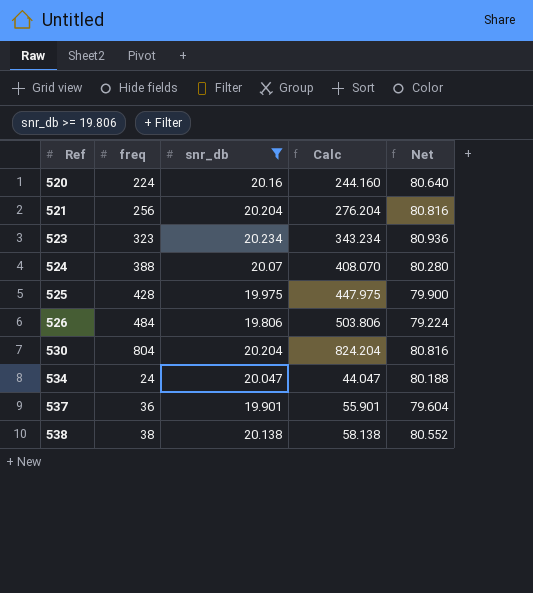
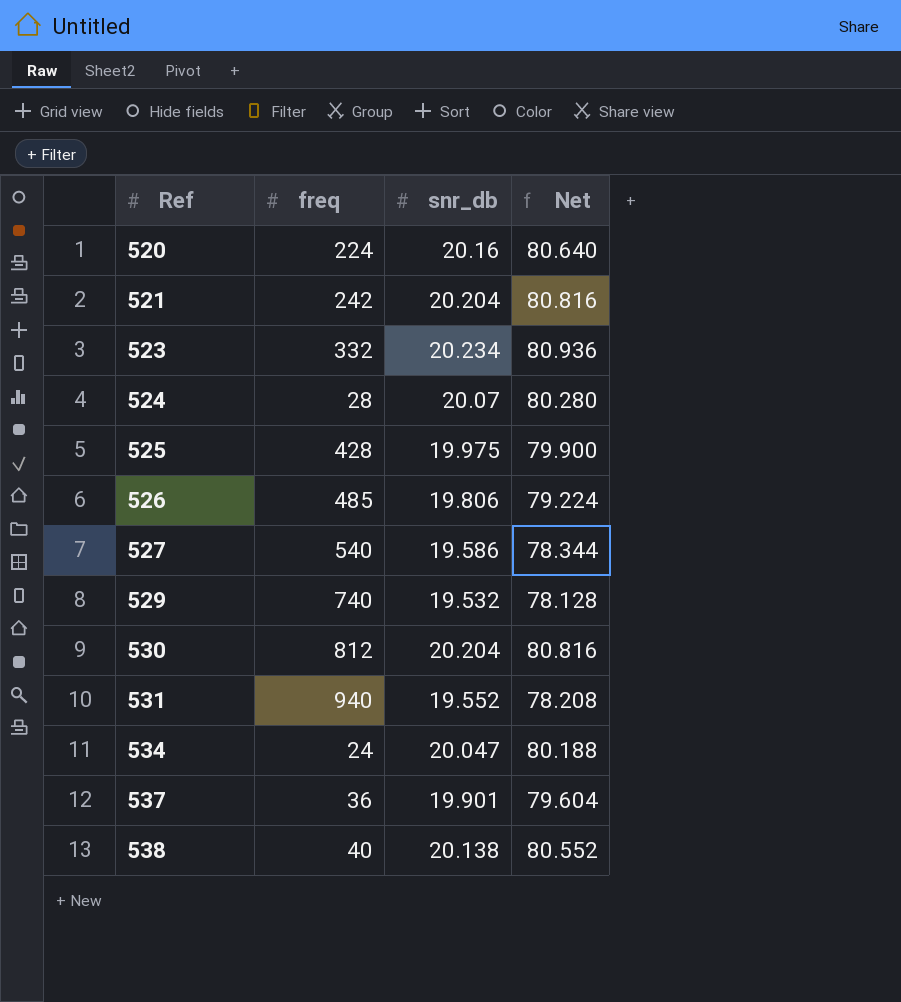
filter: snr_db >= 19.806 -> none
column Calc | formula: [freq] + [snr_db] -> none
521 | freq: 256 -> 242
523 | freq: 323 -> 332
524 | freq: 388 -> 28
526 | freq: 484 -> 485
530 | freq: 804 -> 812
538 | freq: 38 -> 40

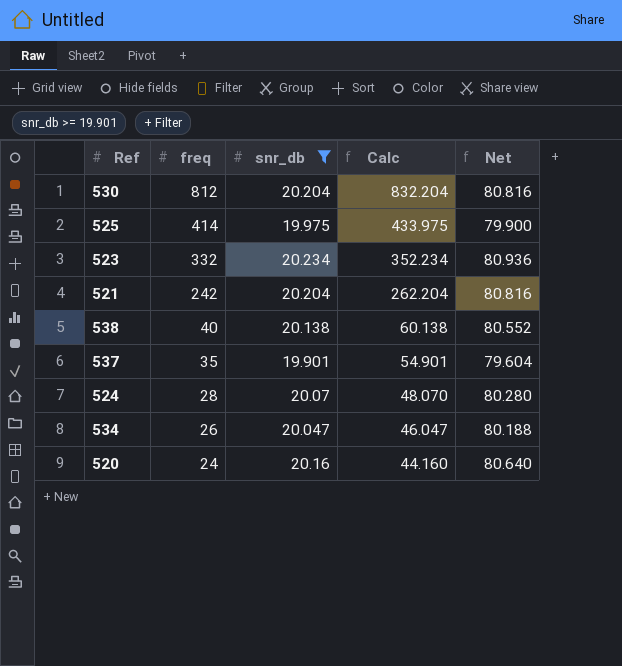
filter: none -> snr_db >= 19.901
row order: Ref ascending -> freq descending
column Calc | formula: none -> [freq] + [snr_db]
525 | freq: 428 -> 414
537 | freq: 36 -> 35
534 | freq: 24 -> 26
520 | freq: 224 -> 24

